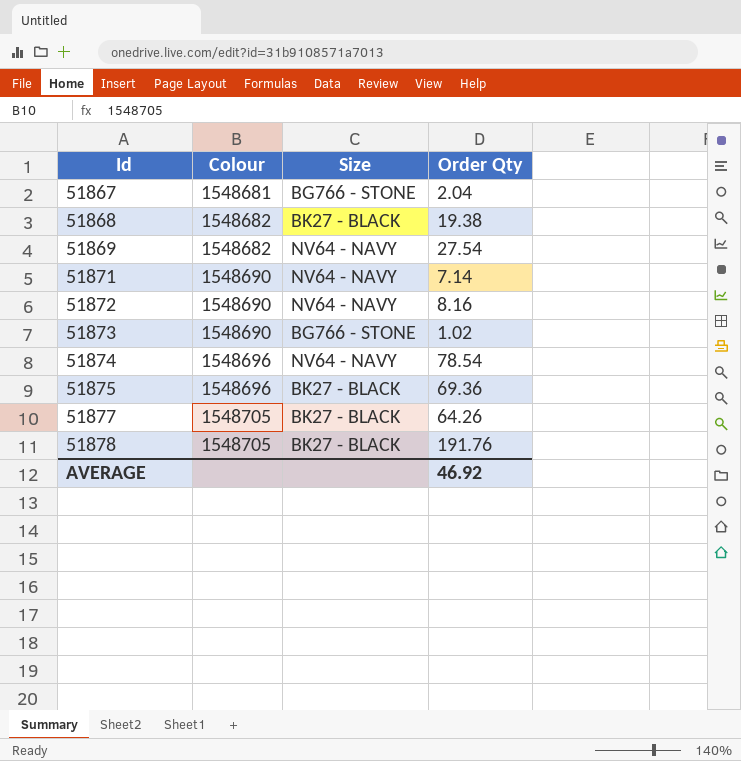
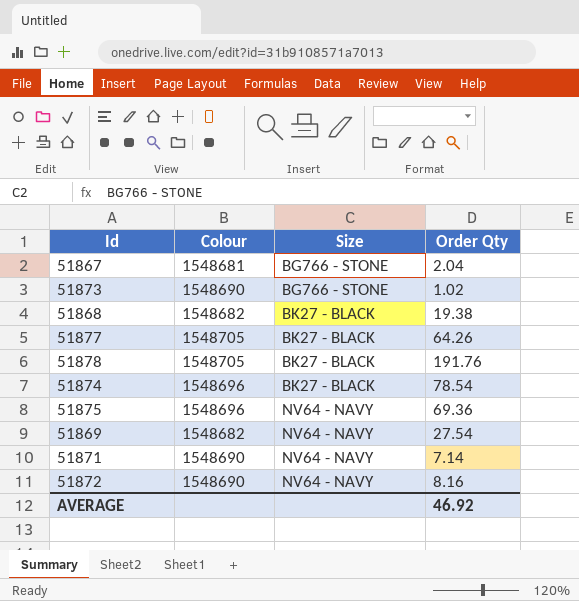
row order: Id ascending -> Size ascending
51874 | Size: NV64 - NAVY -> BK27 - BLACK
51875 | Size: BK27 - BLACK -> NV64 - NAVY

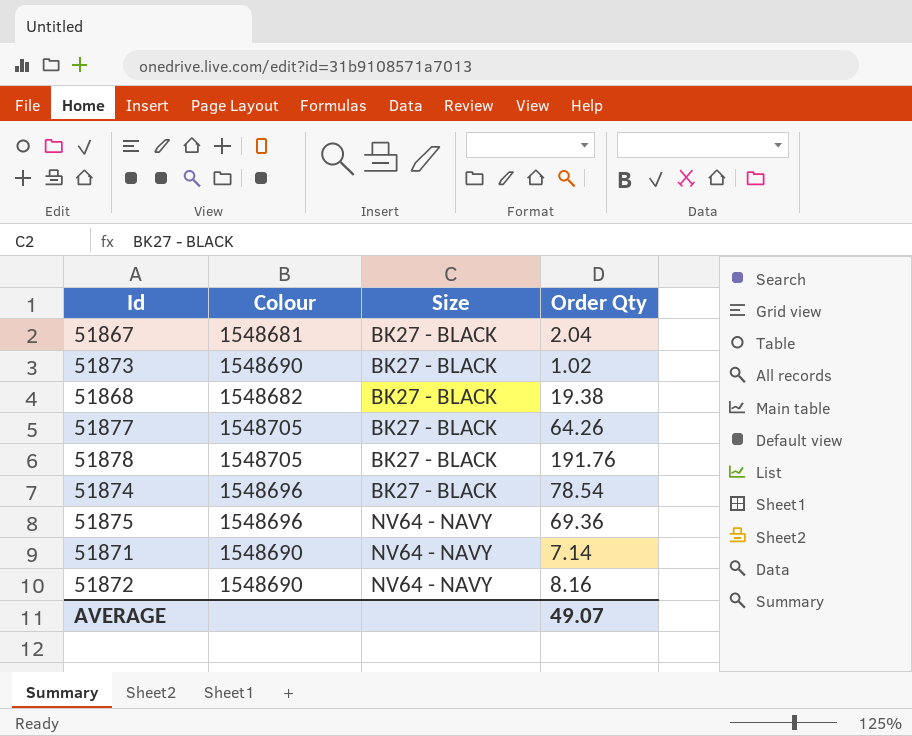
row 51869: 1548682 | NV64 - NAVY | 27.54 -> none
51867 | Size: BG766 - STONE -> BK27 - BLACK
51873 | Size: BG766 - STONE -> BK27 - BLACK
AVERAGE | Order Qty: 46.92 -> 49.07

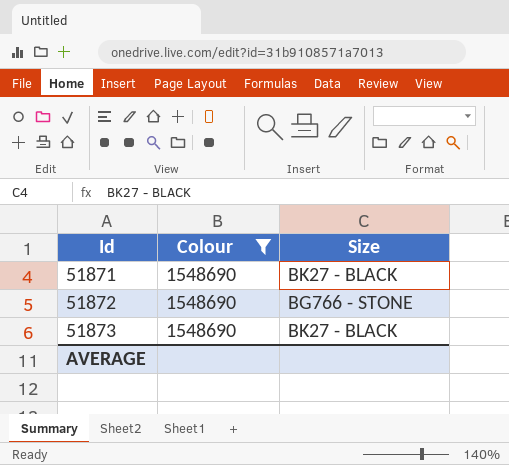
filter: none -> Colour = 1548690
row order: Size ascending -> Id ascending
column Order Qty | position: 4 -> none
51871 | Size: NV64 - NAVY -> BK27 - BLACK
51872 | Size: NV64 - NAVY -> BG766 - STONE

